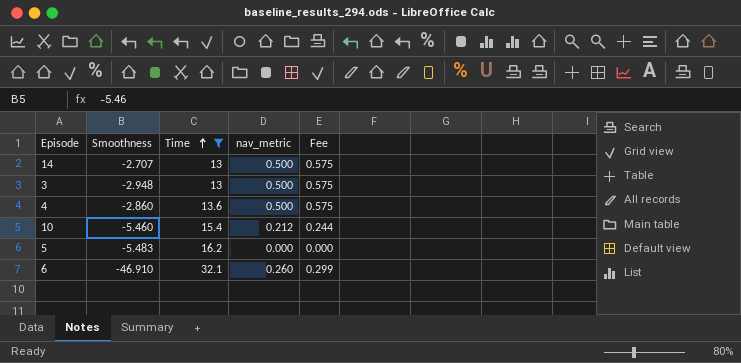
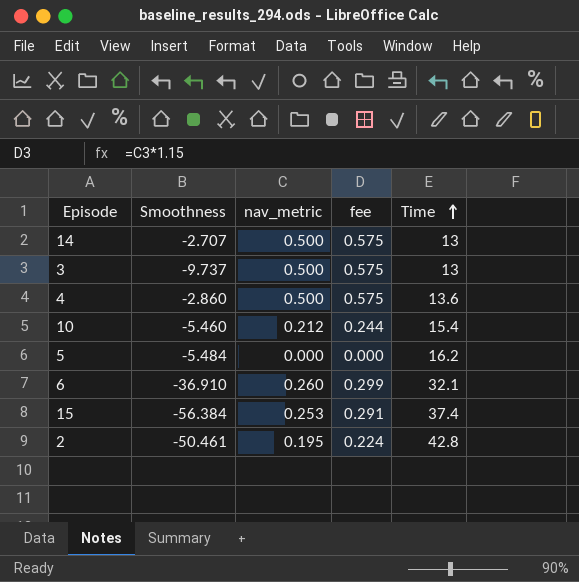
filter: Time <= 32.1 -> none
column name: Fee -> fee
column Time | position: 3 -> 5
3 | Smoothness: -2.948 -> -9.737
5 | Smoothness: -5.483 -> -5.484
6 | Smoothness: -46.910 -> -36.910

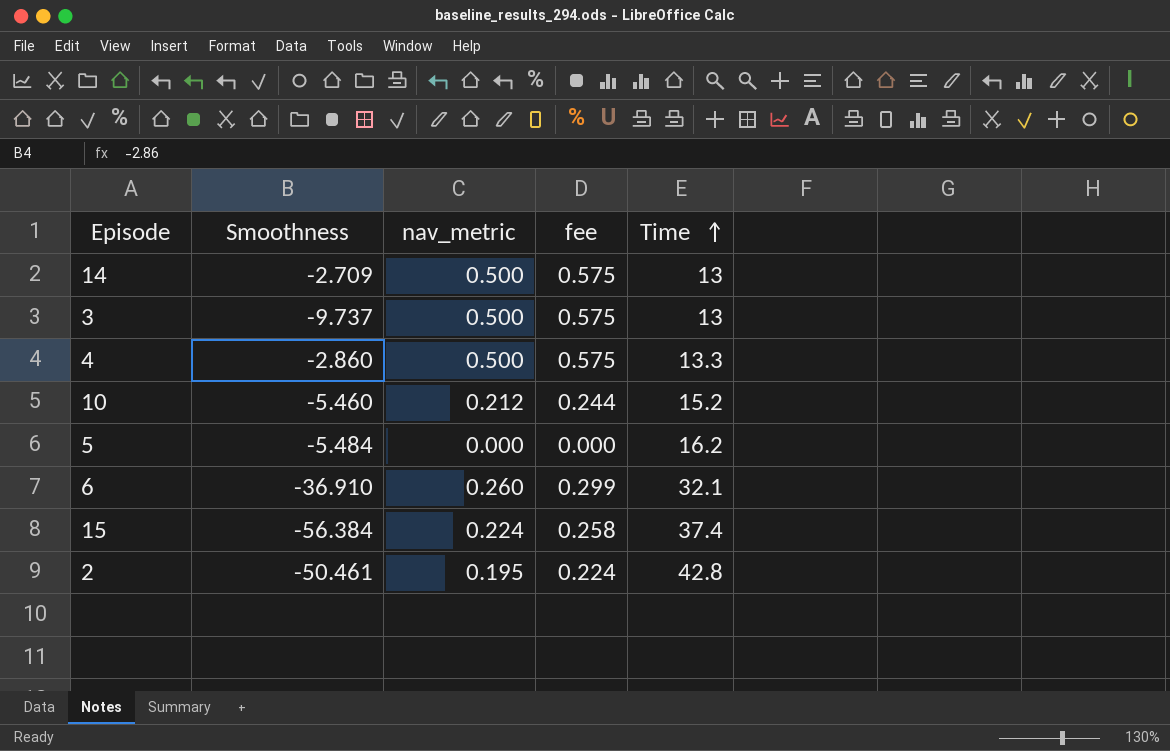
14 | Smoothness: -2.707 -> -2.709
4 | Time: 13.6 -> 13.3
10 | Time: 15.4 -> 15.2
15 | nav_metric: 0.253 -> 0.224
15 | fee: 0.291 -> 0.258

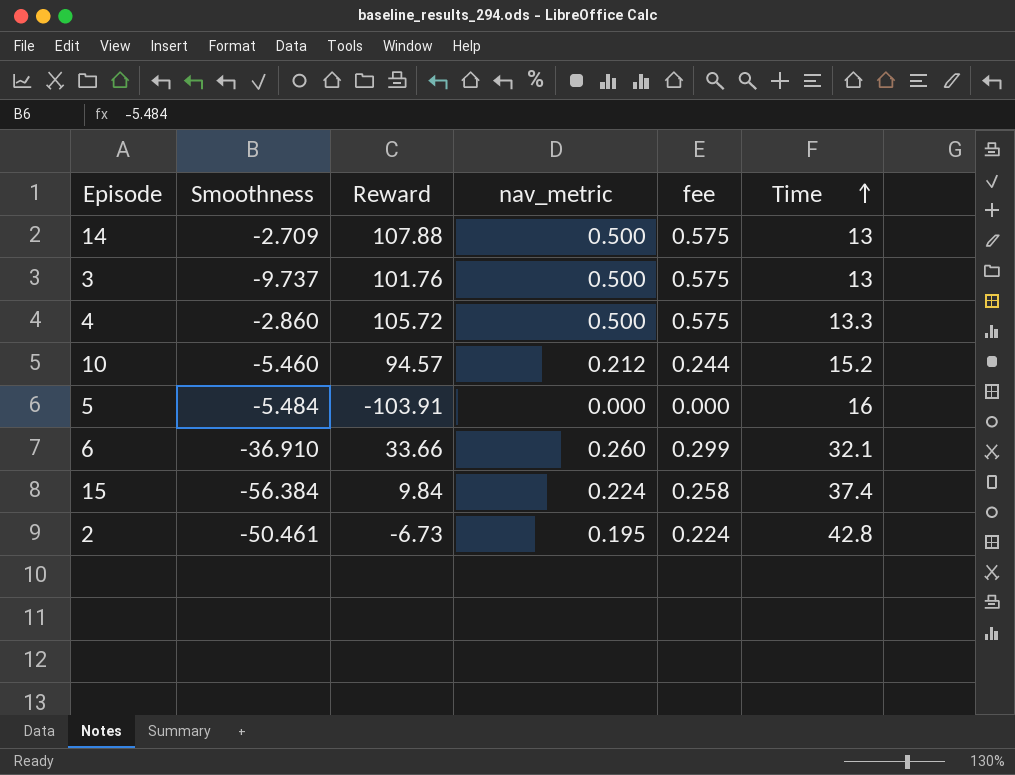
column Reward | position: none -> 3
5 | Time: 16.2 -> 16

